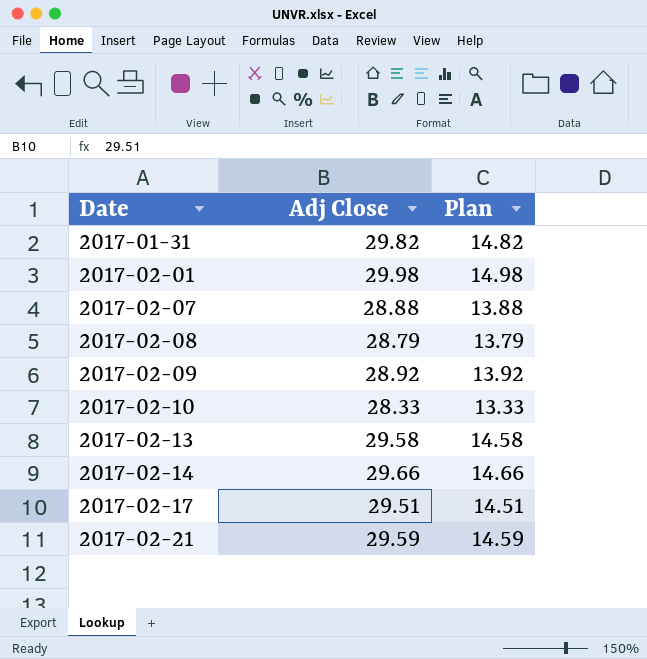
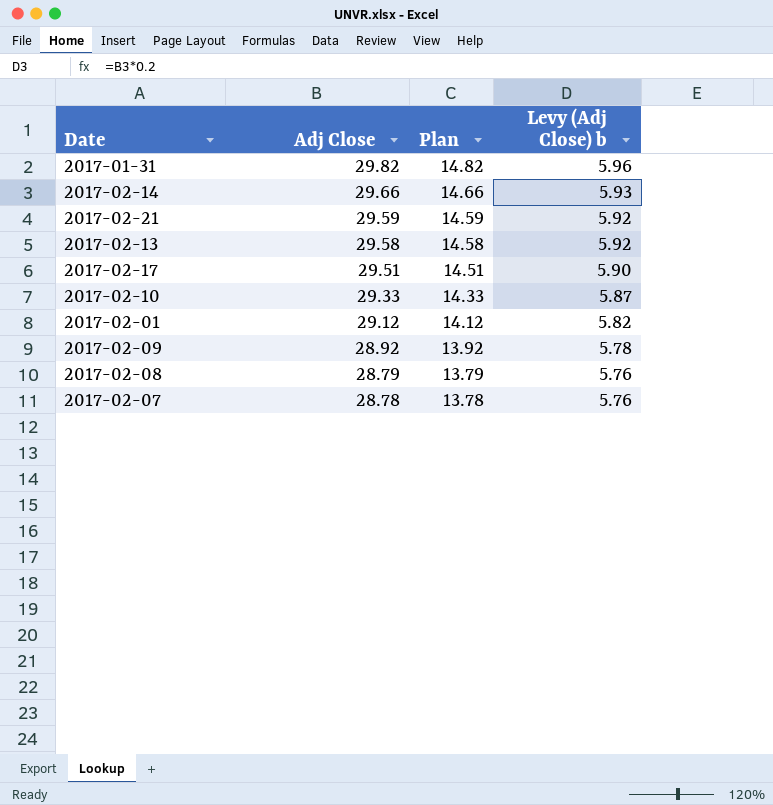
row order: Date ascending -> Adj Close descending
column Levy (Adj Close) b | formula: none -> [Adj Close] * 0.2
2017-02-10 | Adj Close: 28.33 -> 29.33
2017-02-10 | Plan: 13.33 -> 14.33
2017-02-01 | Adj Close: 29.98 -> 29.12
2017-02-01 | Plan: 14.98 -> 14.12
2017-02-07 | Adj Close: 28.88 -> 28.78
2017-02-07 | Plan: 13.88 -> 13.78

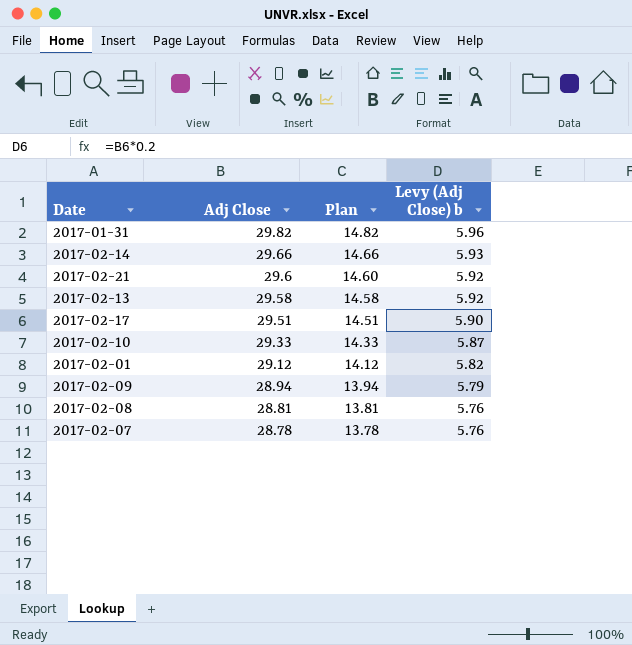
2017-02-21 | Adj Close: 29.59 -> 29.6
2017-02-21 | Plan: 14.59 -> 14.60
2017-02-09 | Adj Close: 28.92 -> 28.94
2017-02-09 | Plan: 13.92 -> 13.94
2017-02-09 | Levy (Adj Close) b: 5.78 -> 5.79
2017-02-08 | Adj Close: 28.79 -> 28.81
2017-02-08 | Plan: 13.79 -> 13.81

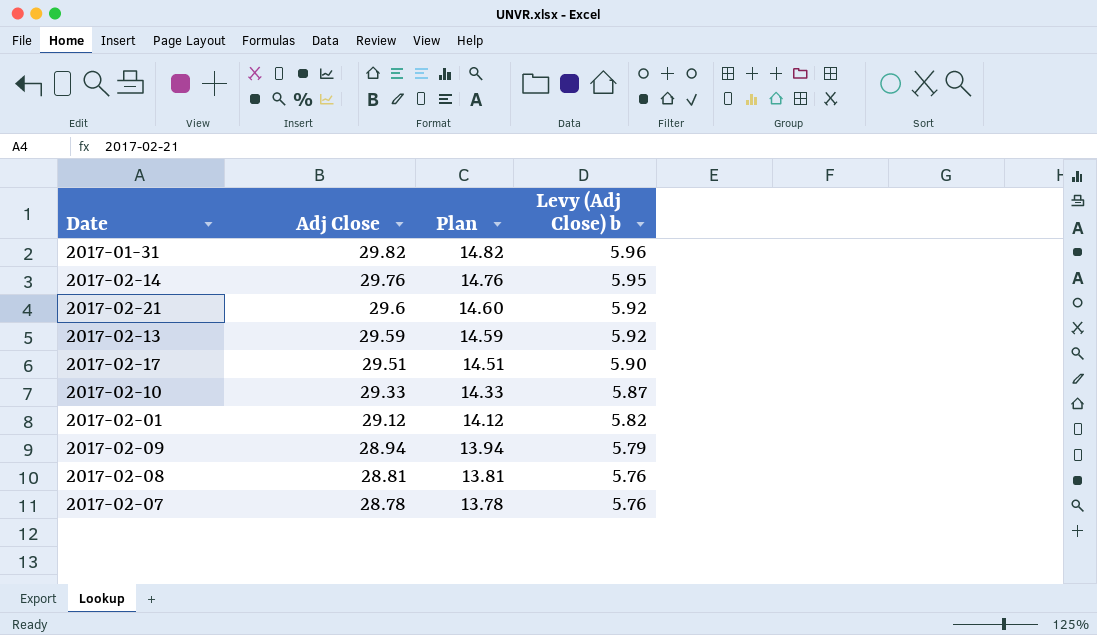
2017-02-14 | Adj Close: 29.66 -> 29.76
2017-02-14 | Plan: 14.66 -> 14.76
2017-02-14 | Levy (Adj Close) b: 5.93 -> 5.95
2017-02-13 | Adj Close: 29.58 -> 29.59
2017-02-13 | Plan: 14.58 -> 14.59

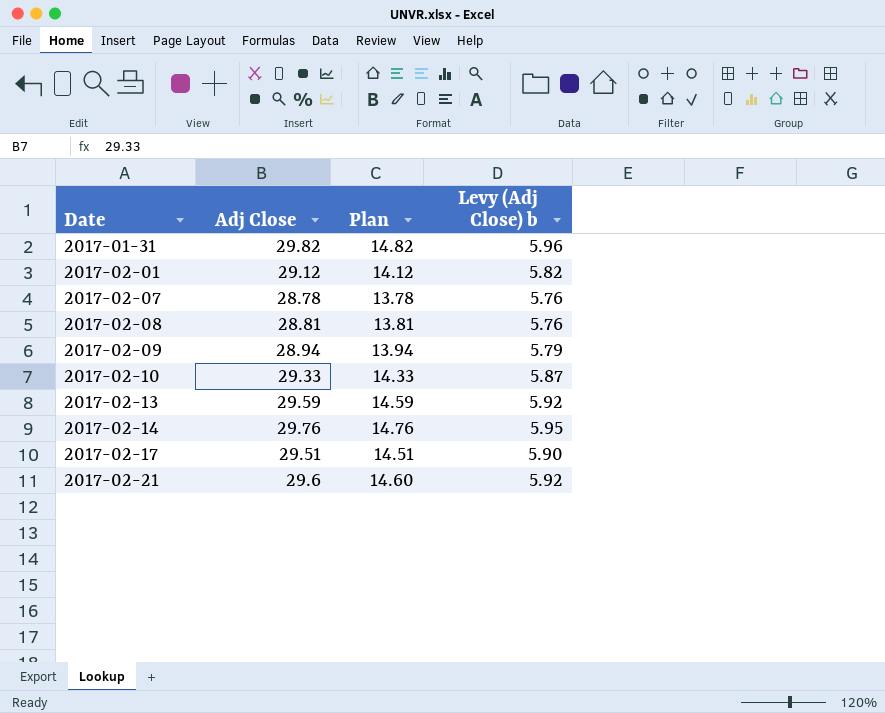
row order: Adj Close descending -> Date ascending

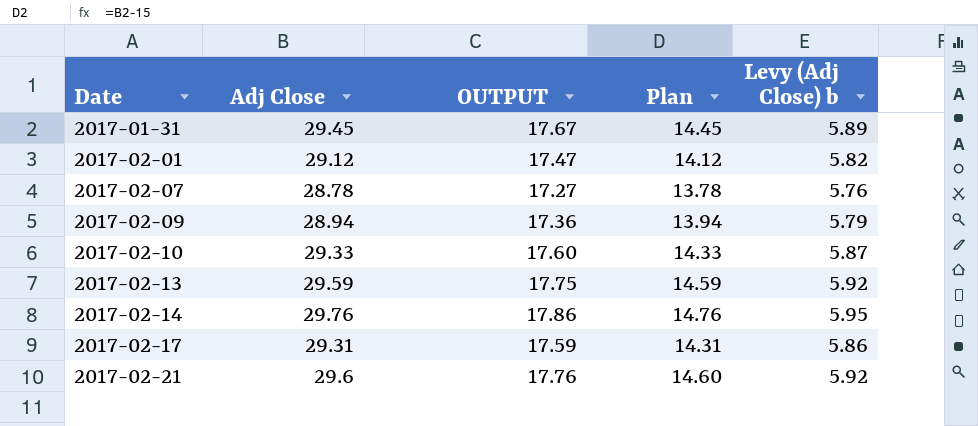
column OUTPUT | formula: none -> [Adj Close] * 0.6
row 2017-02-08: 28.81 | 13.81 | 5.76 -> none
2017-01-31 | Adj Close: 29.82 -> 29.45
2017-01-31 | Plan: 14.82 -> 14.45
2017-01-31 | Levy (Adj Close) b: 5.96 -> 5.89
2017-02-17 | Adj Close: 29.51 -> 29.31
2017-02-17 | Plan: 14.51 -> 14.31
2017-02-17 | Levy (Adj Close) b: 5.90 -> 5.86

